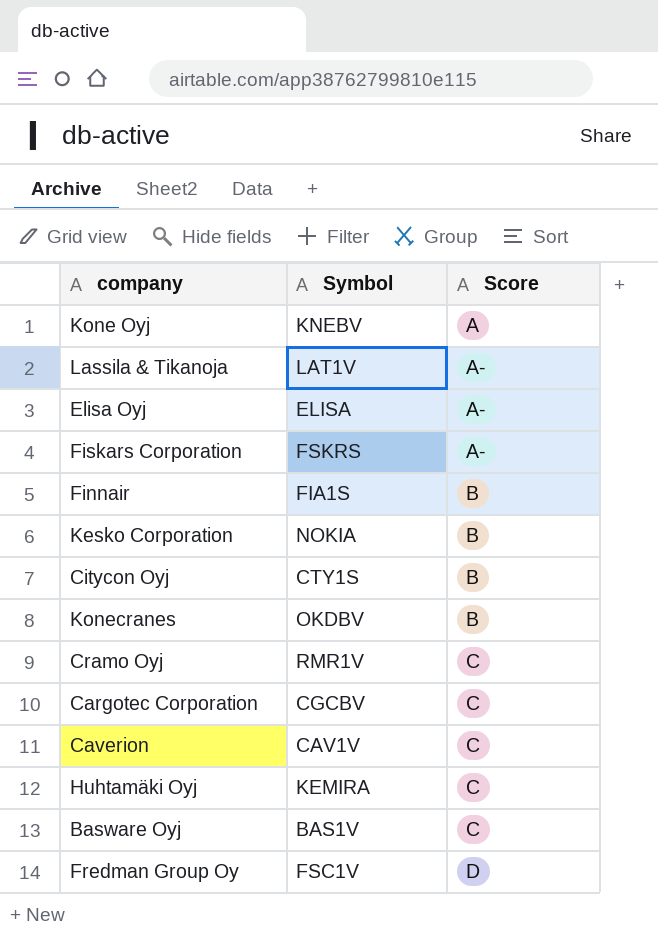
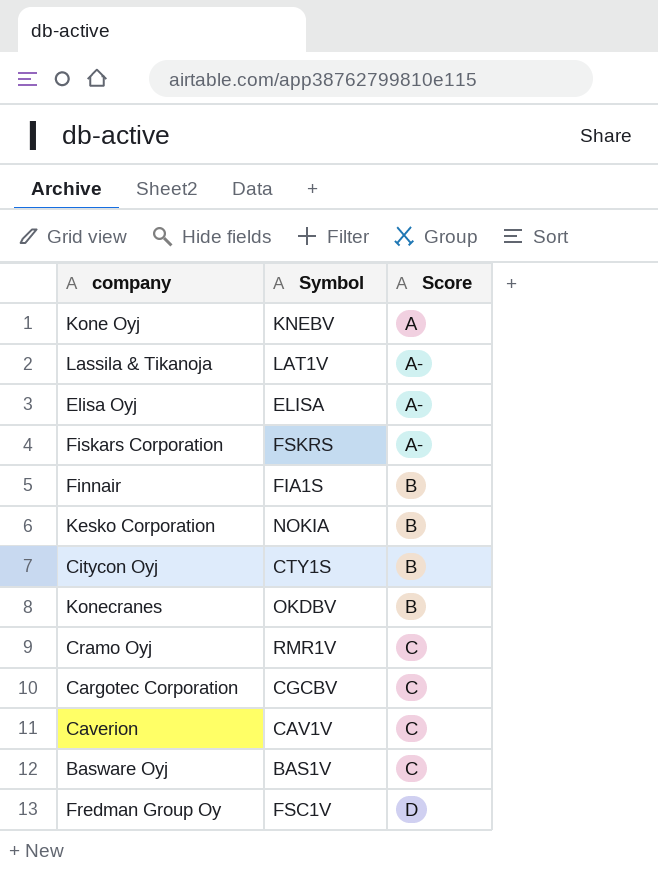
row Huhtamäki Oyj: KEMIRA | C -> none

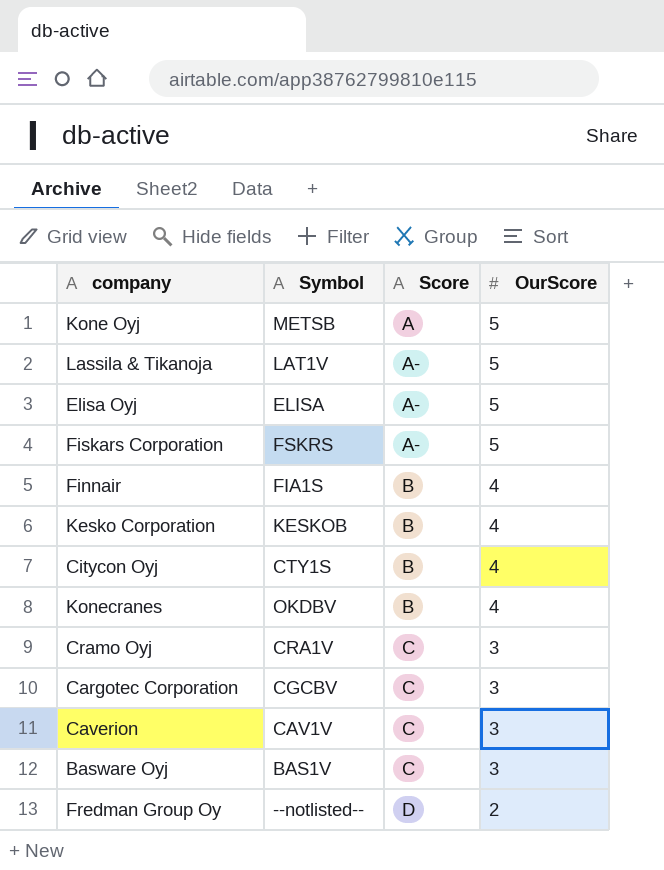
column OurScore | position: none -> 4
Kone Oyj | Symbol: KNEBV -> METSB
Kesko Corporation | Symbol: NOKIA -> KESKOB
Cramo Oyj | Symbol: RMR1V -> CRA1V
Fredman Group Oy | Symbol: FSC1V -> --notlisted--

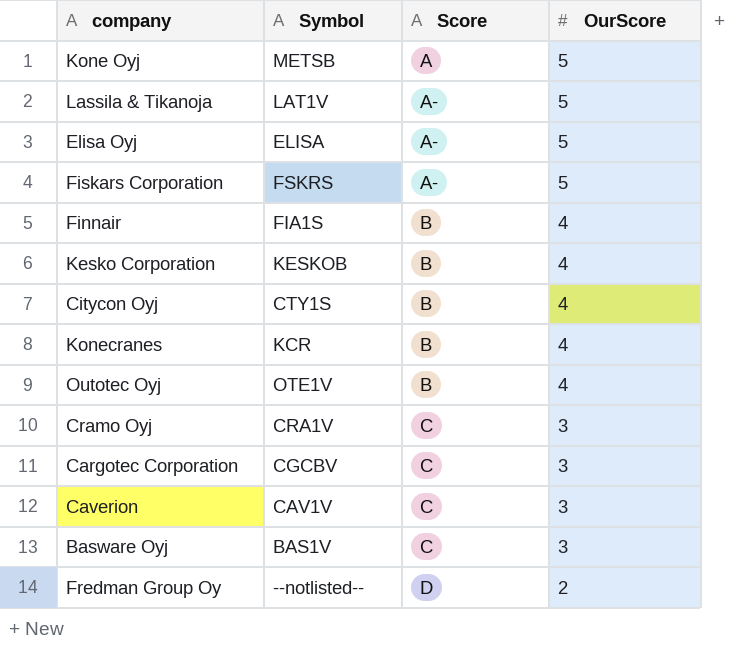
Konecranes | Symbol: OKDBV -> KCR
row Outotec Oyj: none -> OTE1V | B | 4

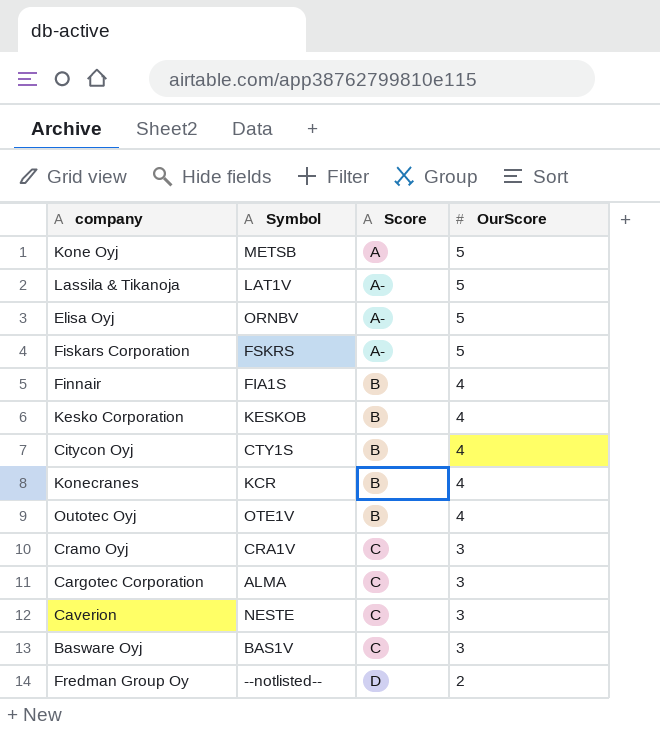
Elisa Oyj | Symbol: ELISA -> ORNBV
Cargotec Corporation | Symbol: CGCBV -> ALMA
Caverion | Symbol: CAV1V -> NESTE

